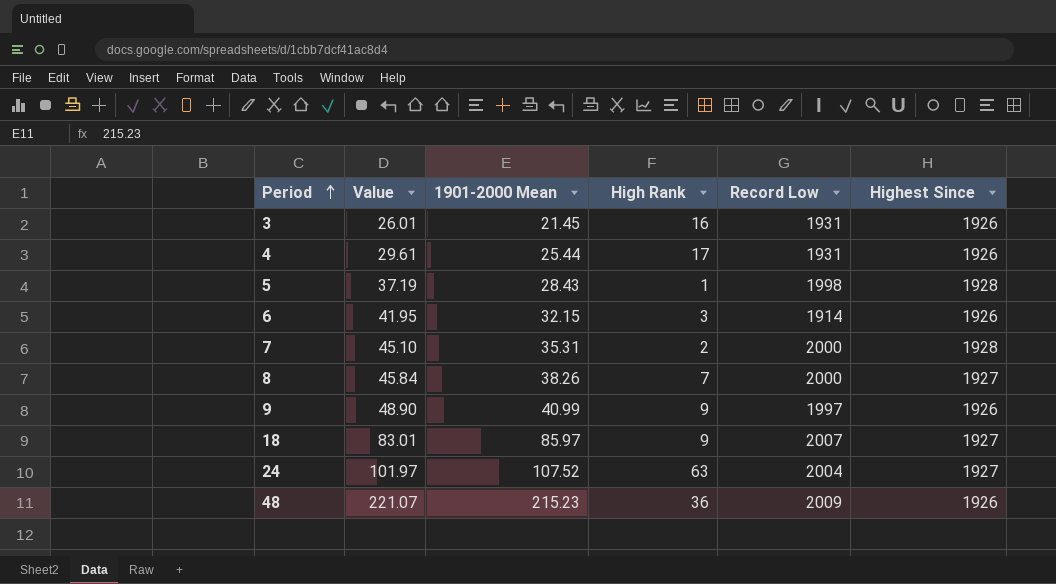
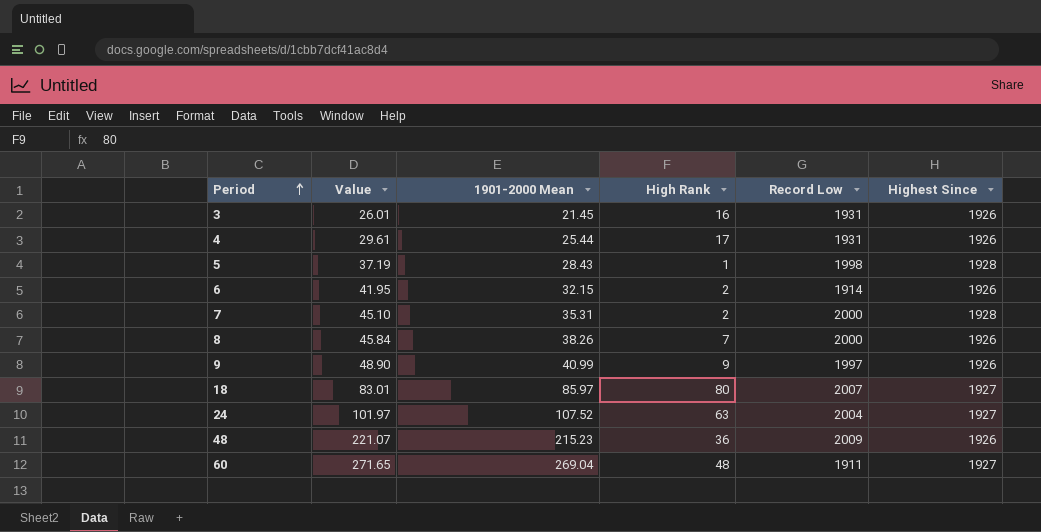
6 | High Rank: 3 -> 2
8 | Highest Since: 1927 -> 1926
18 | High Rank: 9 -> 80
row 60: none -> 271.65 | 269.04 | 48 | 1911 | 1927

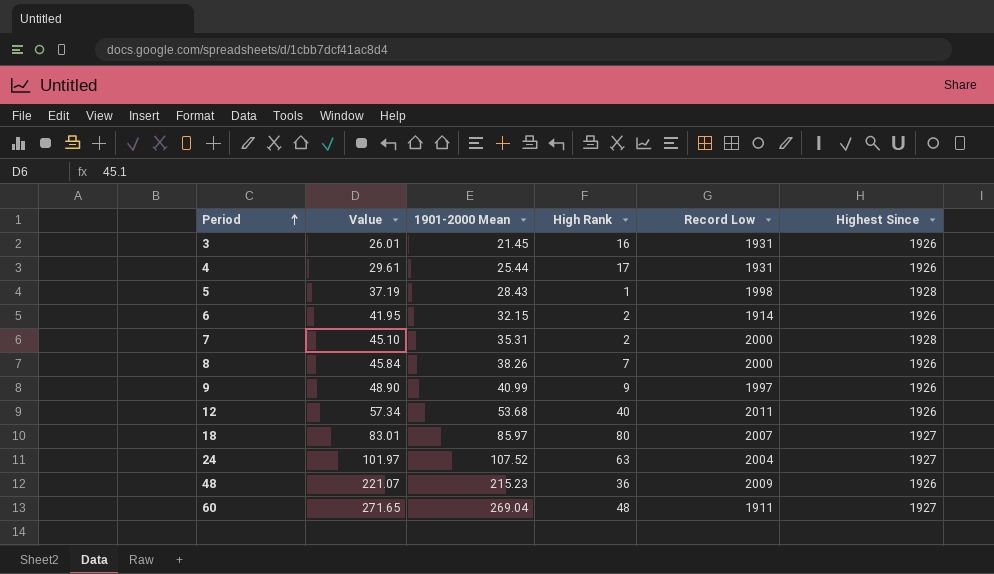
row 12: none -> 57.34 | 53.68 | 40 | 2011 | 1926

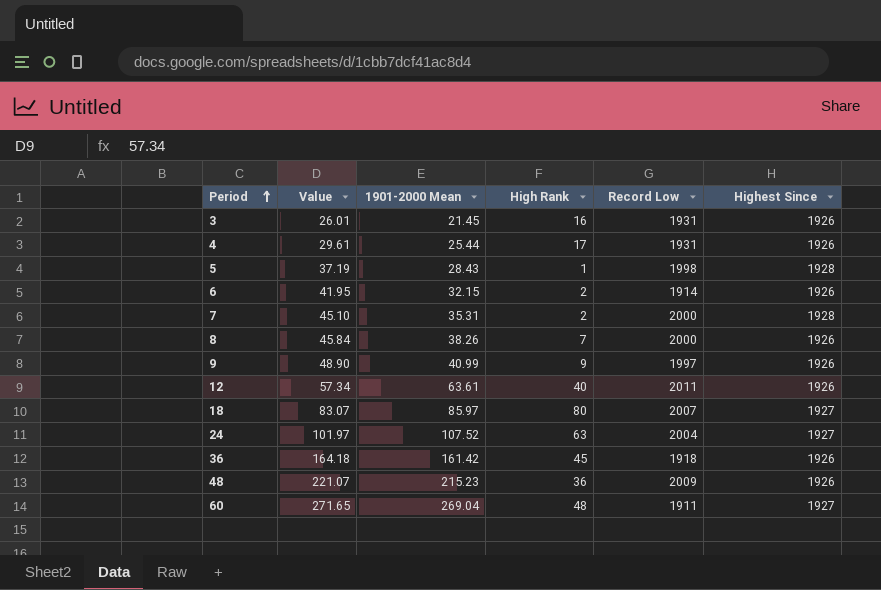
12 | 1901-2000 Mean: 53.68 -> 63.61
18 | Value: 83.01 -> 83.07
row 36: none -> 164.18 | 161.42 | 45 | 1918 | 1926

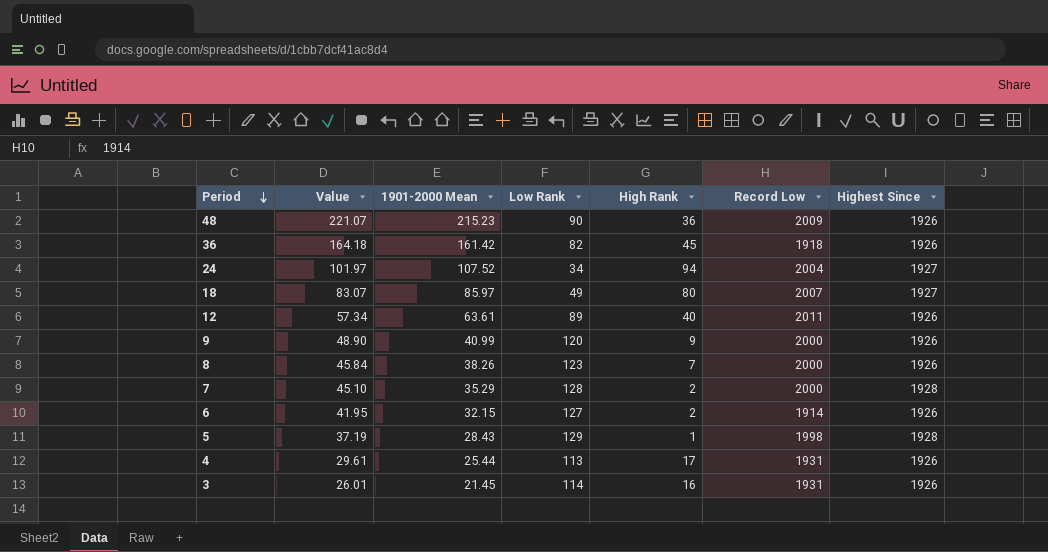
row order: Period ascending -> Period descending
column Low Rank | position: none -> 4
row 60: 271.65 | 269.04 | 48 | 1911 | 1927 -> none
24 | High Rank: 63 -> 94
9 | Record Low: 1997 -> 2000
7 | 1901-2000 Mean: 35.31 -> 35.29

